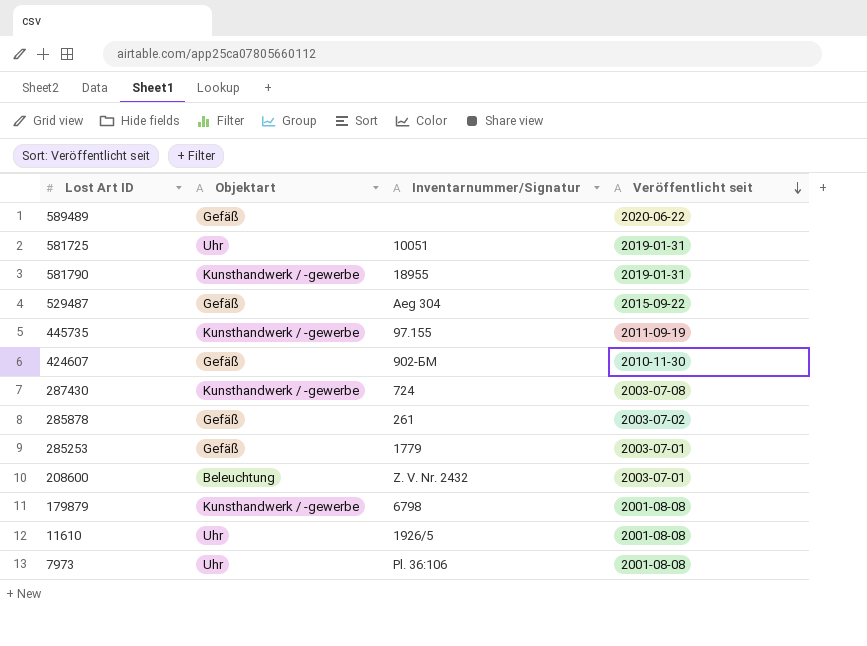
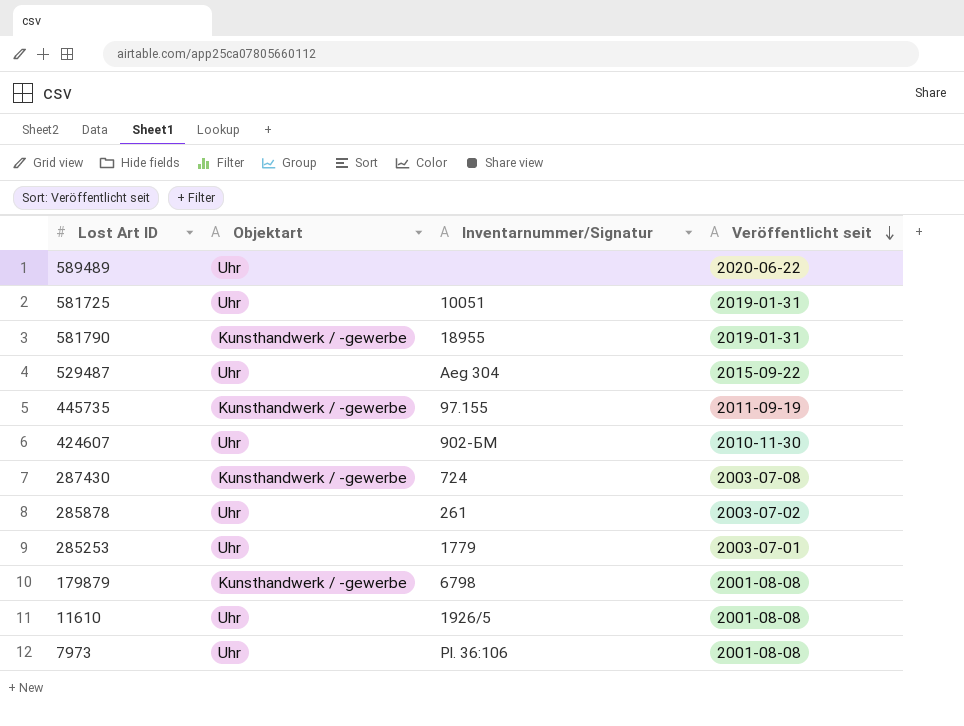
row 208600: Beleuchtung | Z. V. Nr. 2432 | 2003-07-01 -> none
589489 | Objektart: Gefäß -> Uhr
529487 | Objektart: Gefäß -> Uhr
424607 | Objektart: Gefäß -> Uhr
285878 | Objektart: Gefäß -> Uhr
285253 | Objektart: Gefäß -> Uhr

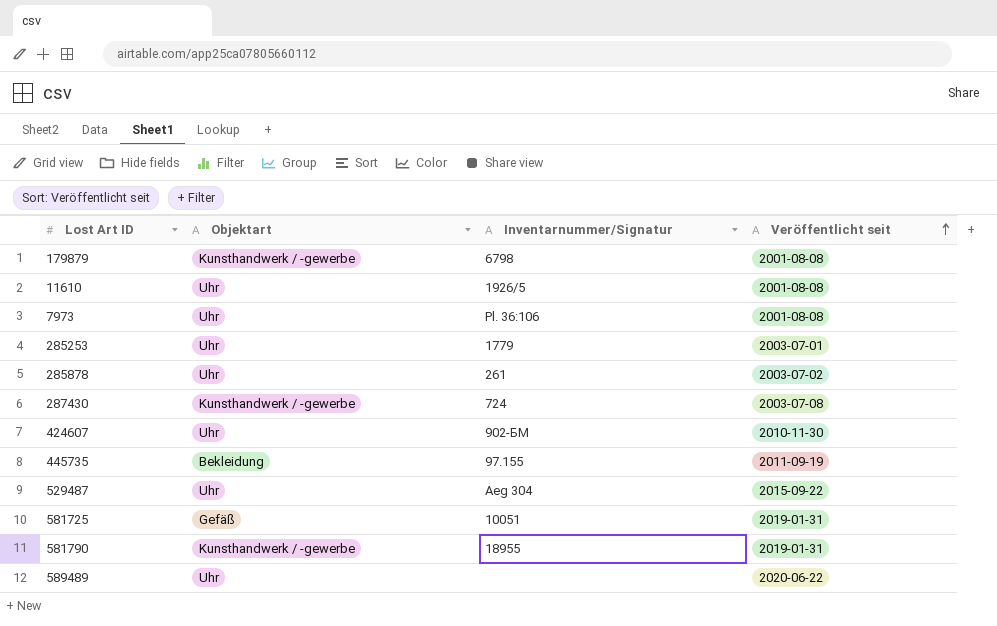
row order: Veröffentlicht seit descending -> Veröffentlicht seit ascending
445735 | Objektart: Kunsthandwerk / -gewerbe -> Bekleidung
581725 | Objektart: Uhr -> Gefäß

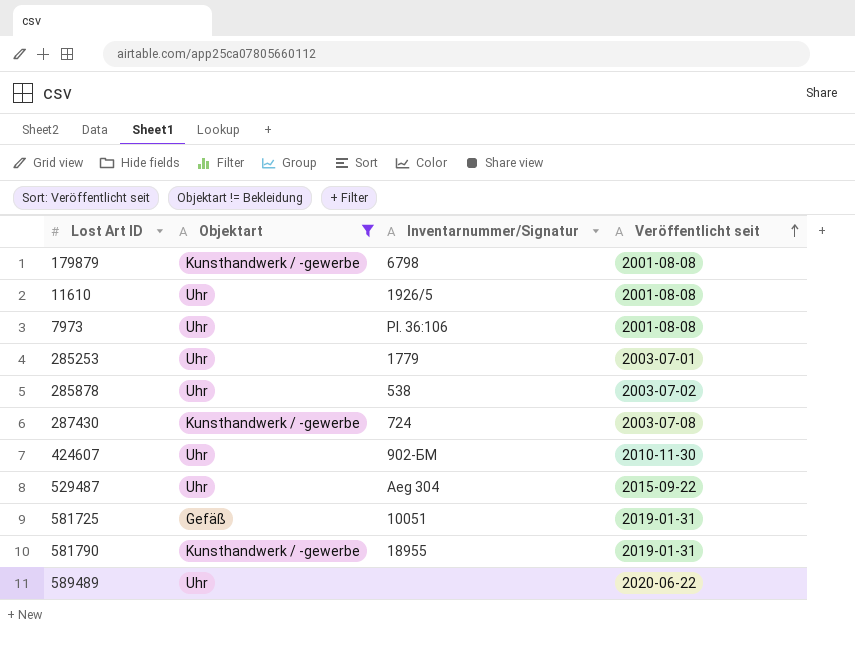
filter: none -> Objektart != Bekleidung
285878 | Inventarnummer/Signatur: 261 -> 538

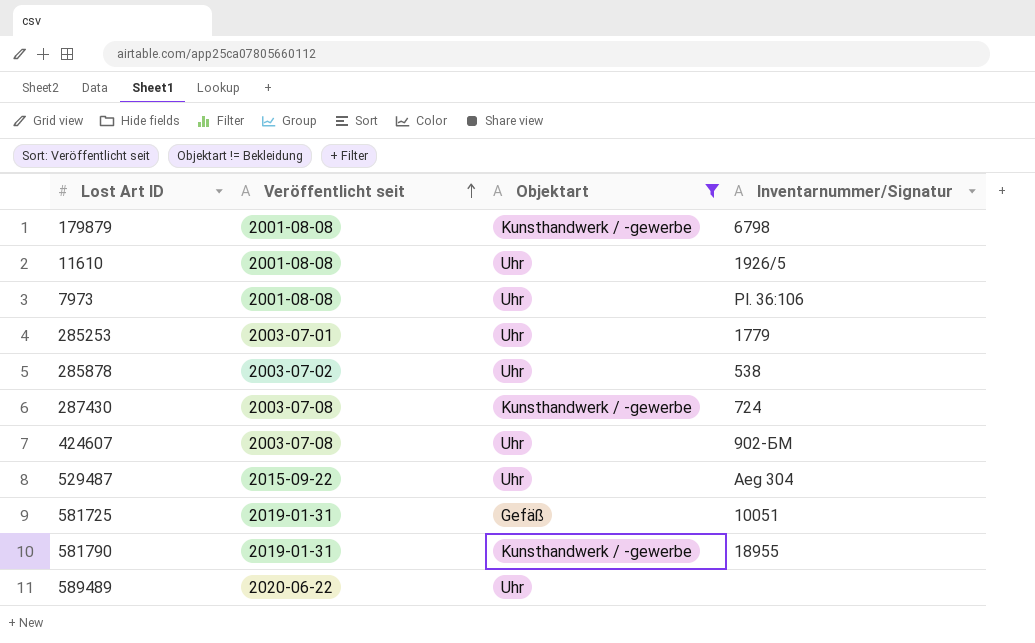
column Veröffentlicht seit | position: 4 -> 2
424607 | Veröffentlicht seit: 2010-11-30 -> 2003-07-08

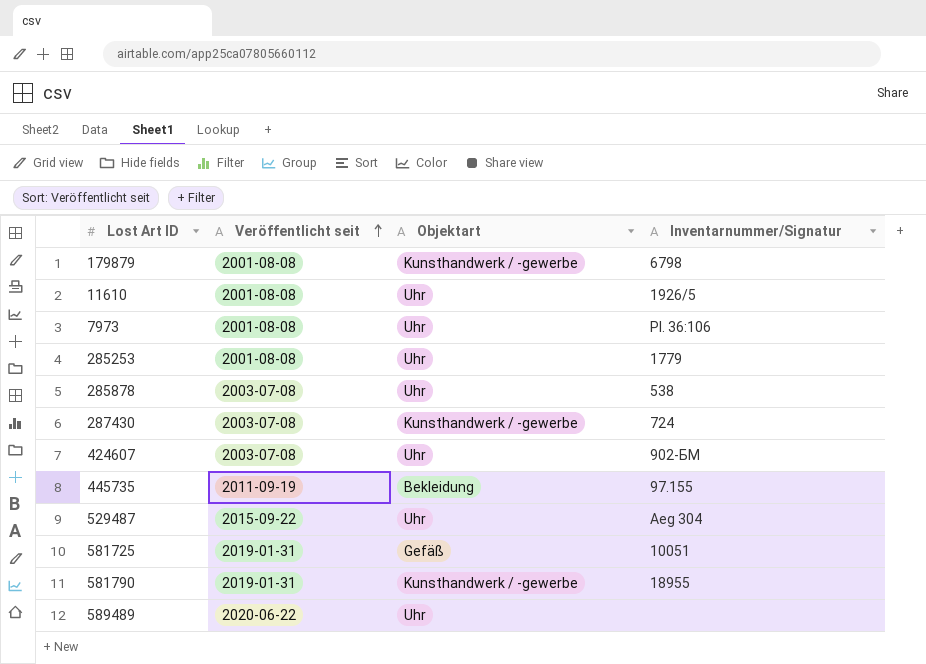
filter: Objektart != Bekleidung -> none
285253 | Veröffentlicht seit: 2003-07-01 -> 2001-08-08
285878 | Veröffentlicht seit: 2003-07-02 -> 2003-07-08

